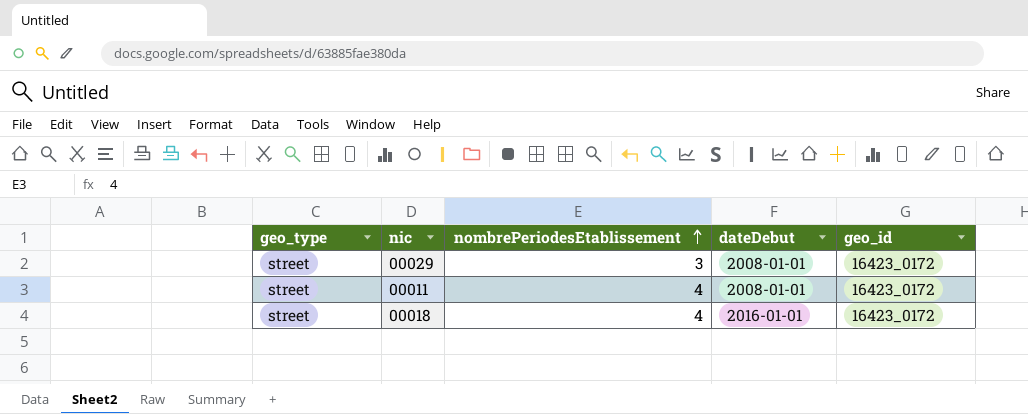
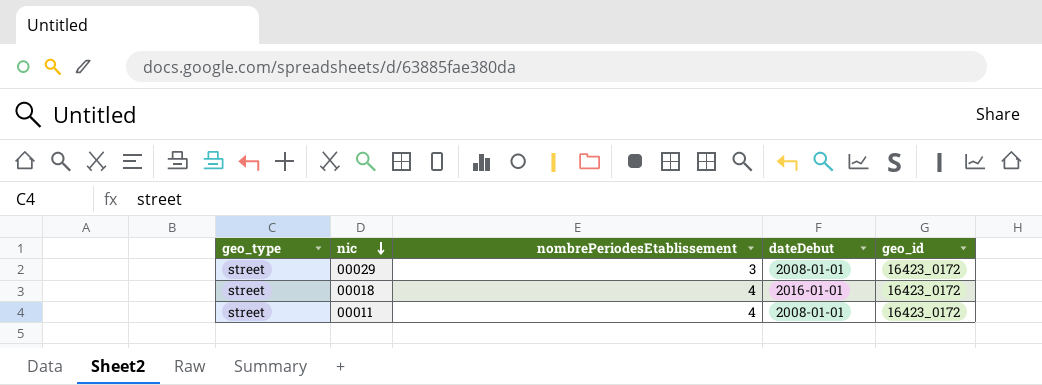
row order: nombrePeriodesEtablissement ascending -> nic descending

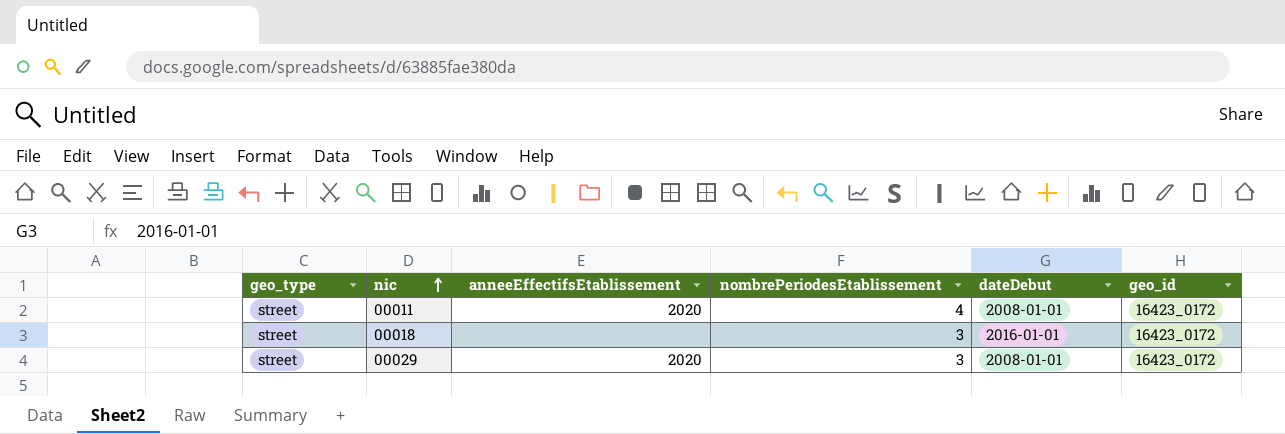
row order: nic descending -> nic ascending
column anneeEffectifsEtablissement | position: none -> 3
00018 | nombrePeriodesEtablissement: 4 -> 3

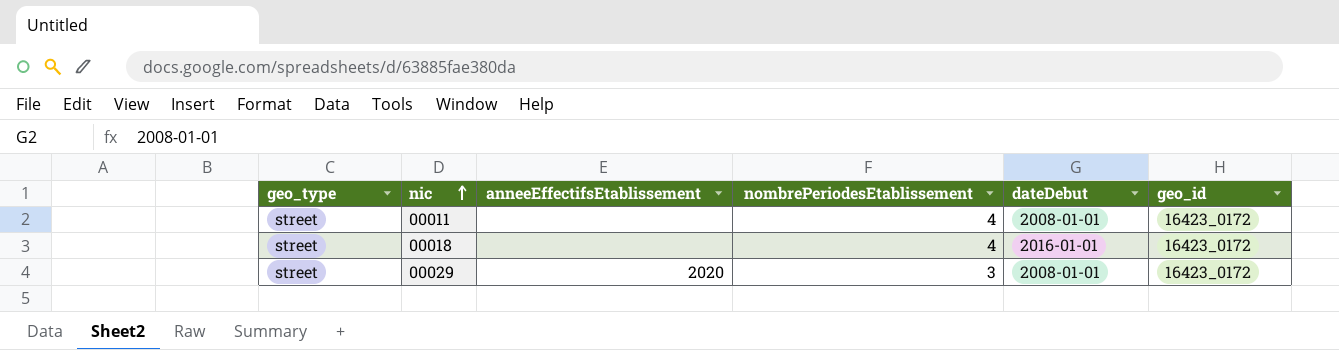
00011 | anneeEffectifsEtablissement: 2020 -> none
00018 | nombrePeriodesEtablissement: 3 -> 4

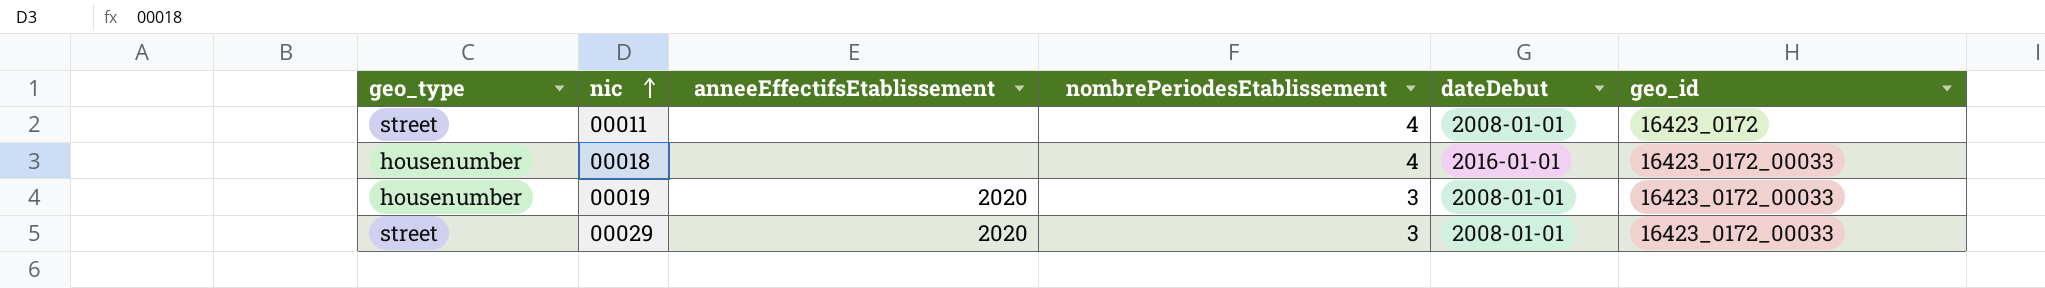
00018 | geo_type: street -> housenumber
00018 | geo_id: 16423_0172 -> 16423_0172_00033
row 00019: none -> housenumber | 2020 | 3 | 2008-01-01 | 16423_0172_00033
00029 | geo_id: 16423_0172 -> 16423_0172_00033

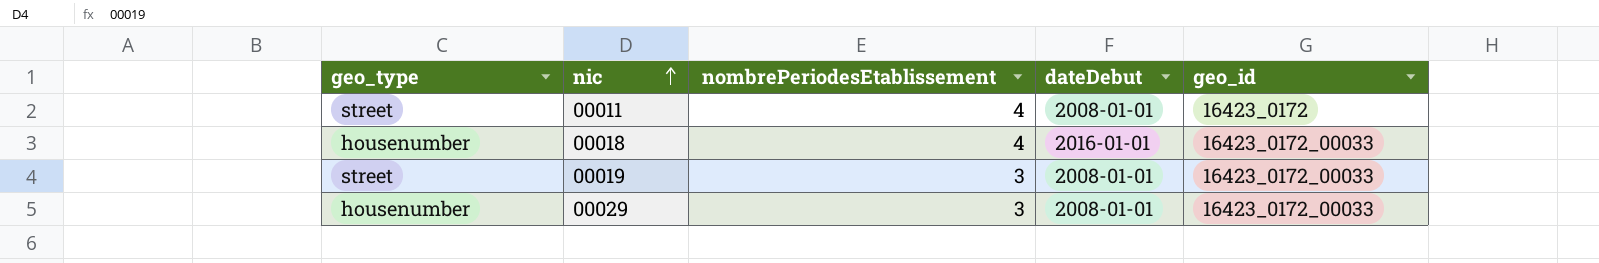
column anneeEffectifsEtablissement | position: 3 -> none
00019 | geo_type: housenumber -> street
00029 | geo_type: street -> housenumber

